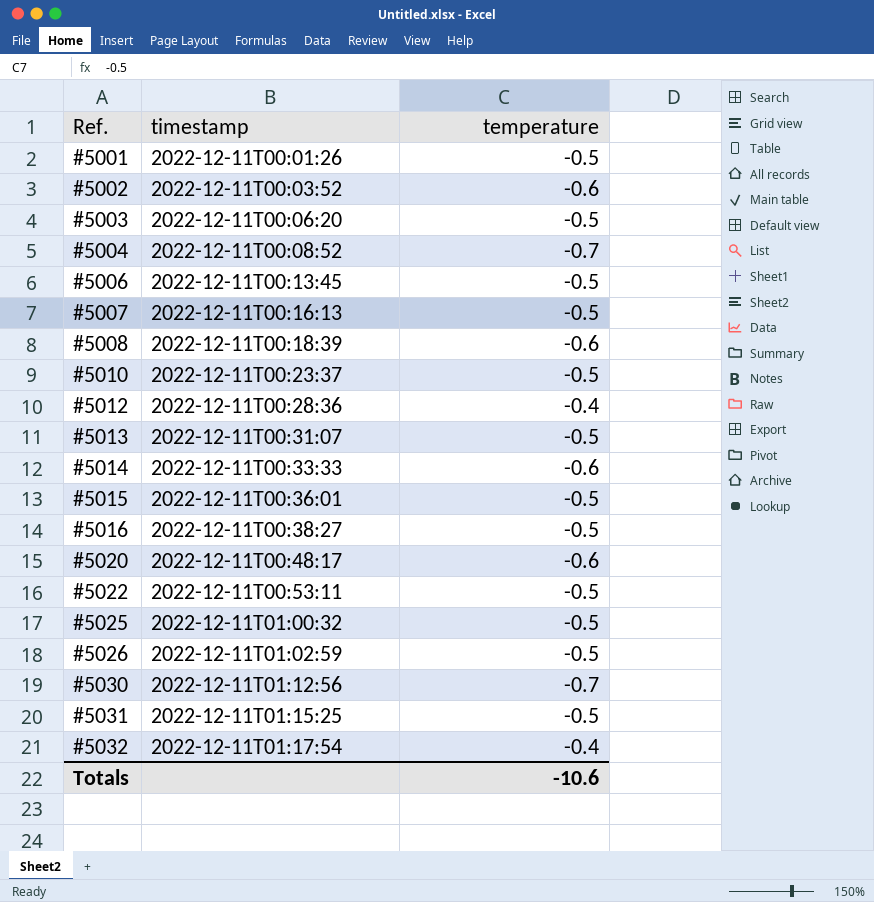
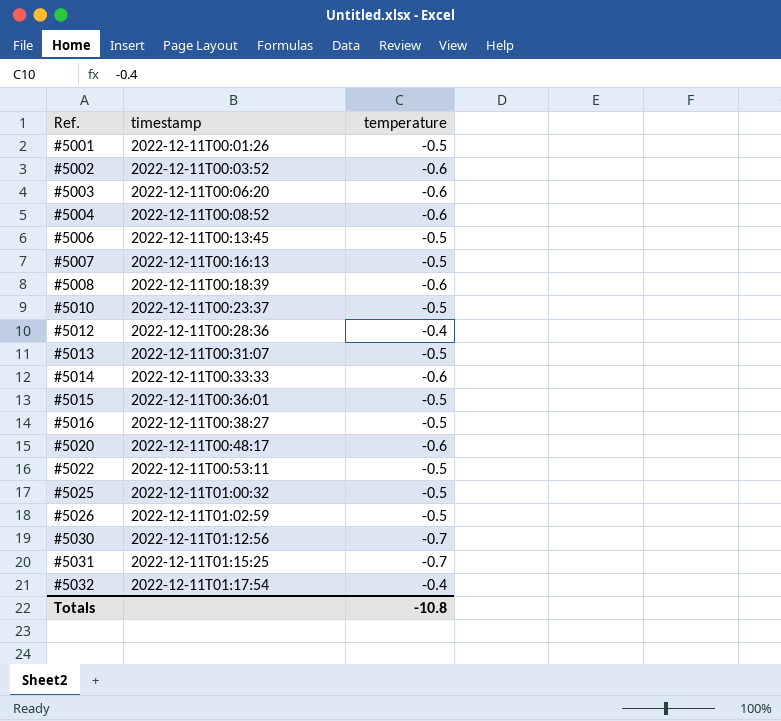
#5003 | temperature: -0.5 -> -0.6
#5004 | temperature: -0.7 -> -0.6
#5031 | temperature: -0.5 -> -0.7
Totals | temperature: -10.6 -> -10.8

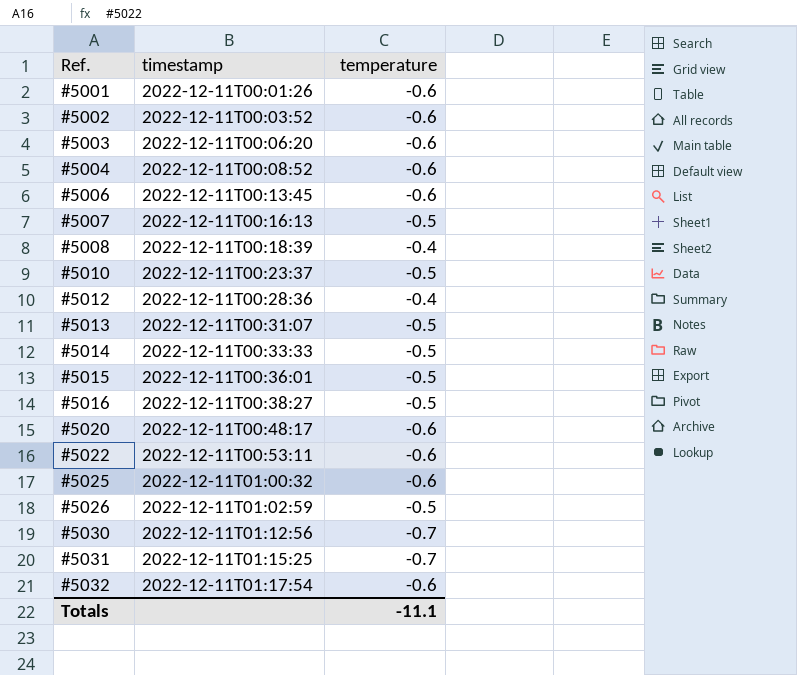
#5001 | temperature: -0.5 -> -0.6
#5006 | temperature: -0.5 -> -0.6
#5008 | temperature: -0.6 -> -0.4
#5014 | temperature: -0.6 -> -0.5
#5022 | temperature: -0.5 -> -0.6
#5025 | temperature: -0.5 -> -0.6
#5032 | temperature: -0.4 -> -0.6
Totals | temperature: -10.8 -> -11.1

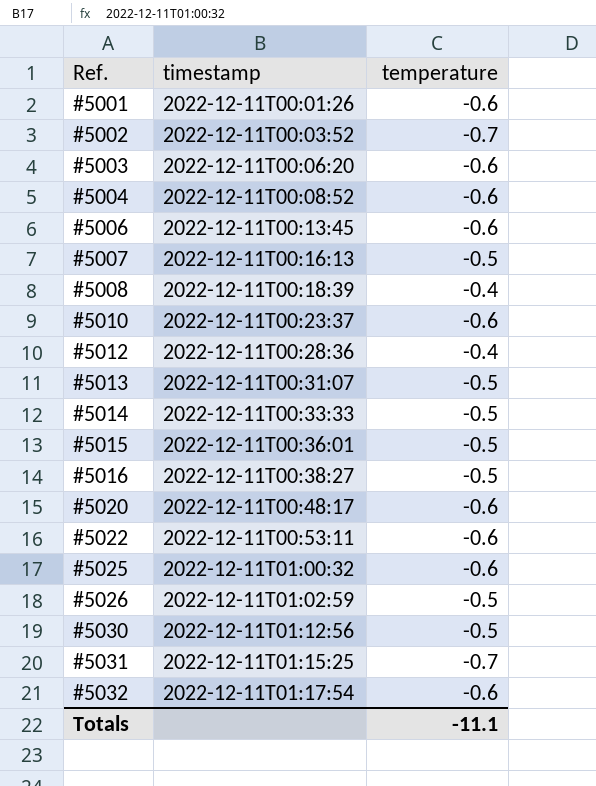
#5002 | temperature: -0.6 -> -0.7
#5010 | temperature: -0.5 -> -0.6
#5030 | temperature: -0.7 -> -0.5

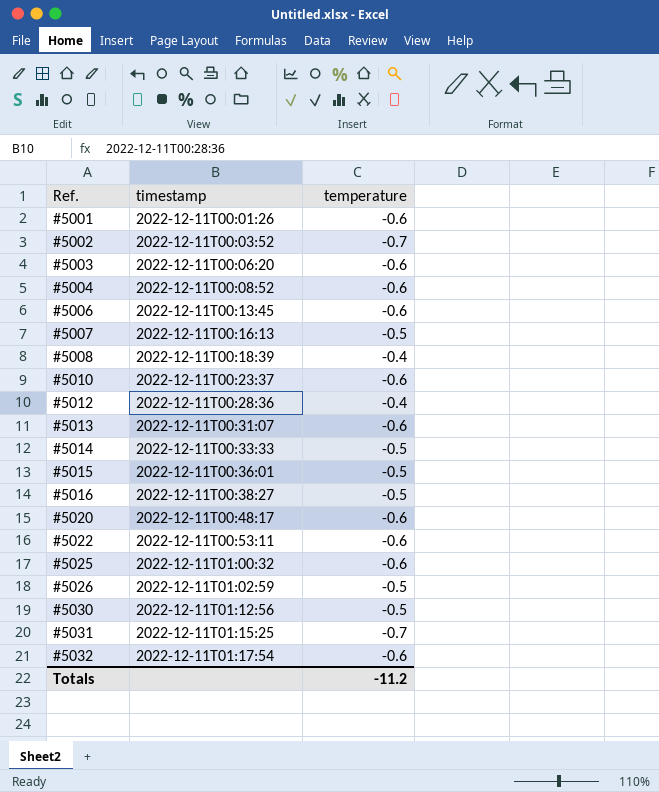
#5013 | temperature: -0.5 -> -0.6
Totals | temperature: -11.1 -> -11.2

